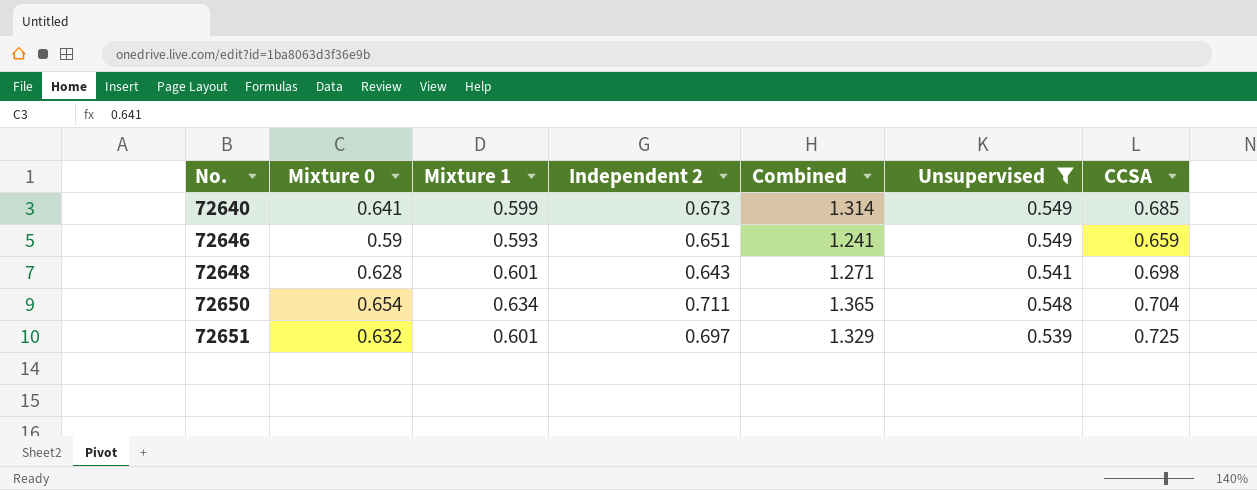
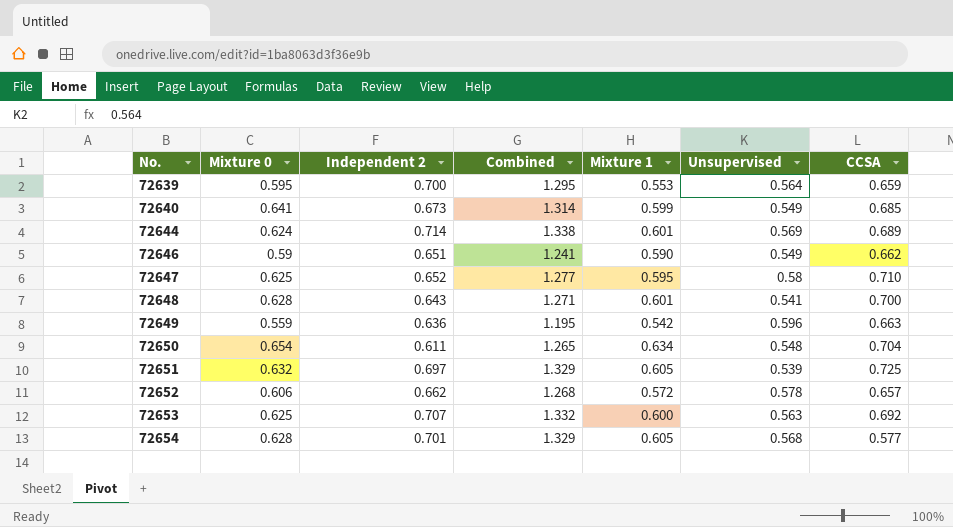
filter: Unsupervised <= 0.549 -> none
column Mixture 1 | position: 3 -> 5
72646 | Mixture 1: 0.593 -> 0.590
72646 | CCSA: 0.659 -> 0.662
72648 | CCSA: 0.698 -> 0.700
72650 | Independent 2: 0.711 -> 0.611
72650 | Combined: 1.365 -> 1.265
72651 | Mixture 1: 0.601 -> 0.605

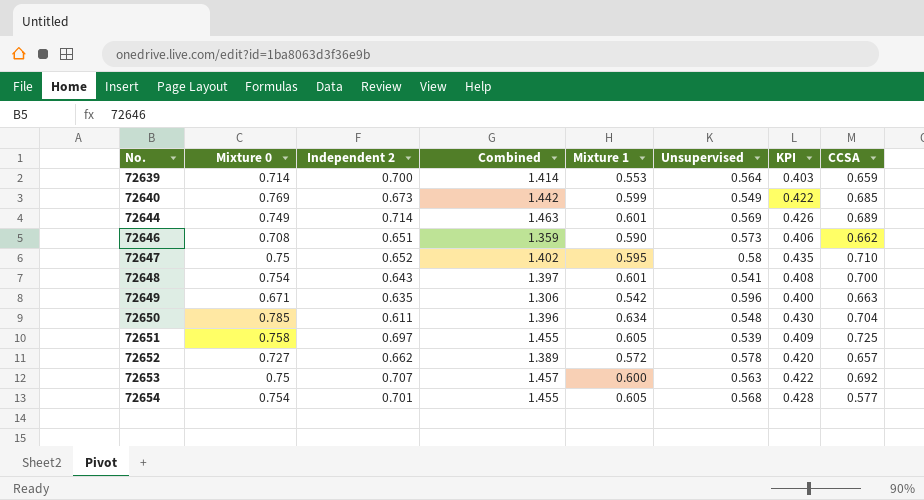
column KPI | formula: none -> [Mixture 0] * [Unsupervised]
72639 | Mixture 0: 0.595 -> 0.714
72639 | Combined: 1.295 -> 1.414
72640 | Mixture 0: 0.641 -> 0.769
72640 | Combined: 1.314 -> 1.442
72644 | Mixture 0: 0.624 -> 0.749
72644 | Combined: 1.338 -> 1.463
72646 | Mixture 0: 0.59 -> 0.708
72646 | Combined: 1.241 -> 1.359
72646 | Unsupervised: 0.549 -> 0.573
72647 | Mixture 0: 0.625 -> 0.75
72647 | Combined: 1.277 -> 1.402
72648 | Mixture 0: 0.628 -> 0.754
72648 | Combined: 1.271 -> 1.397
72649 | Mixture 0: 0.559 -> 0.671
72649 | Independent 2: 0.636 -> 0.635
72649 | Combined: 1.195 -> 1.306
72650 | Mixture 0: 0.654 -> 0.785
72650 | Combined: 1.265 -> 1.396
72651 | Mixture 0: 0.632 -> 0.758
72651 | Combined: 1.329 -> 1.455
72652 | Mixture 0: 0.606 -> 0.727
72652 | Combined: 1.268 -> 1.389
72653 | Mixture 0: 0.625 -> 0.75
72653 | Combined: 1.332 -> 1.457
72654 | Mixture 0: 0.628 -> 0.754
72654 | Combined: 1.329 -> 1.455

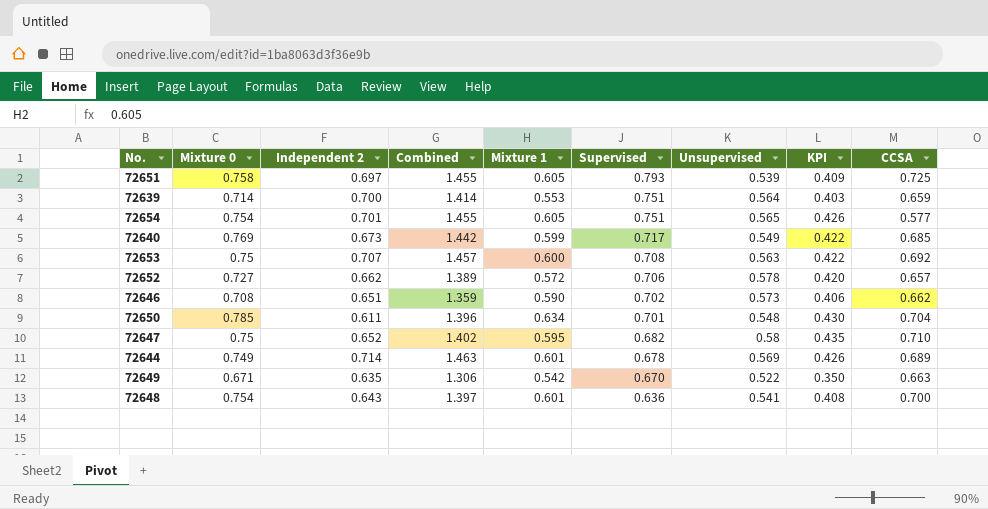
row order: No. ascending -> Supervised descending
column Supervised | position: none -> 6
72654 | Unsupervised: 0.568 -> 0.565
72654 | KPI: 0.428 -> 0.426
72649 | Unsupervised: 0.596 -> 0.522
72649 | KPI: 0.400 -> 0.350

